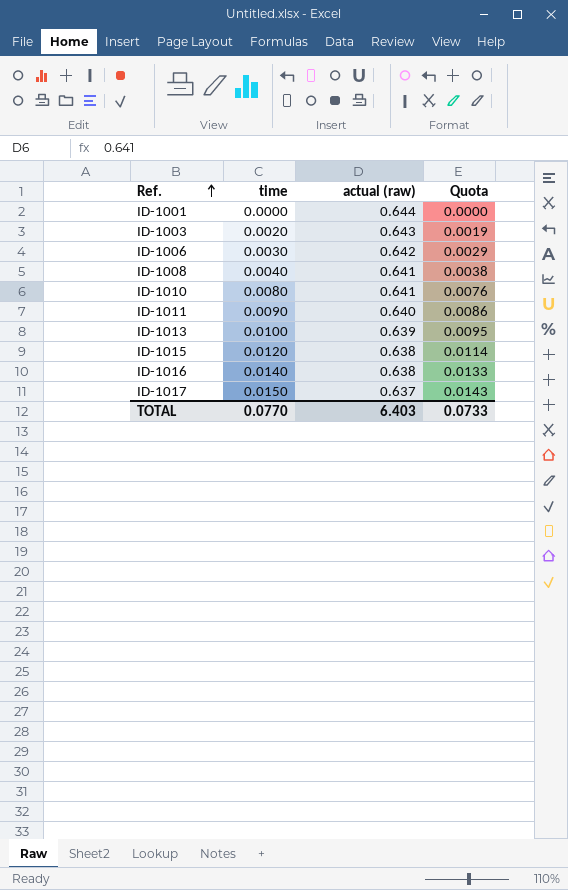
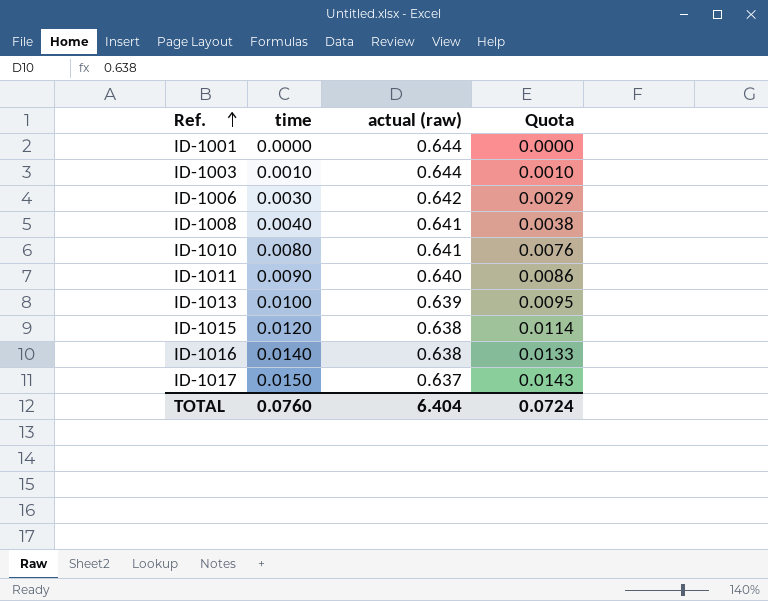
ID-1003 | time: 0.0020 -> 0.0010
ID-1003 | actual (raw): 0.643 -> 0.644
ID-1003 | Quota: 0.0019 -> 0.0010
TOTAL | time: 0.0770 -> 0.0760
TOTAL | actual (raw): 6.403 -> 6.404
TOTAL | Quota: 0.0733 -> 0.0724

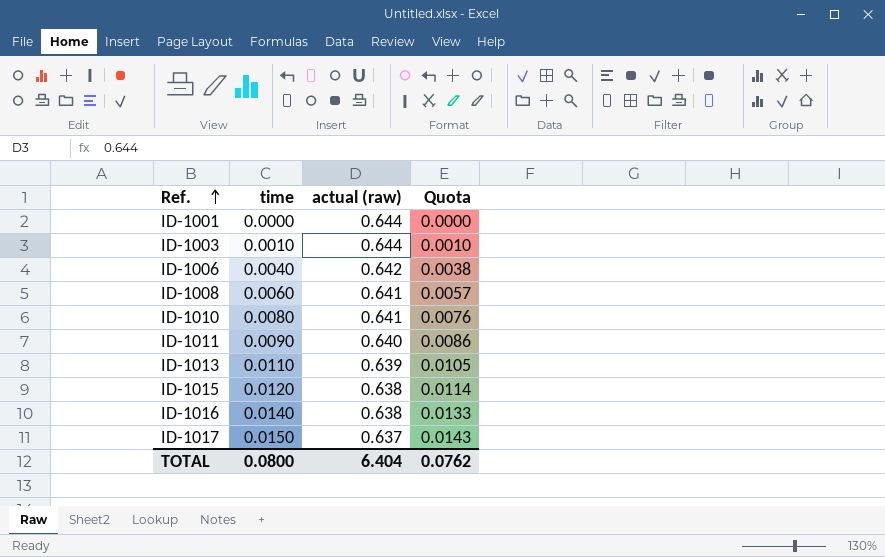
ID-1006 | time: 0.0030 -> 0.0040
ID-1006 | Quota: 0.0029 -> 0.0038
ID-1008 | time: 0.0040 -> 0.0060
ID-1008 | Quota: 0.0038 -> 0.0057
ID-1013 | time: 0.0100 -> 0.0110
ID-1013 | Quota: 0.0095 -> 0.0105
TOTAL | time: 0.0760 -> 0.0800
TOTAL | Quota: 0.0724 -> 0.0762

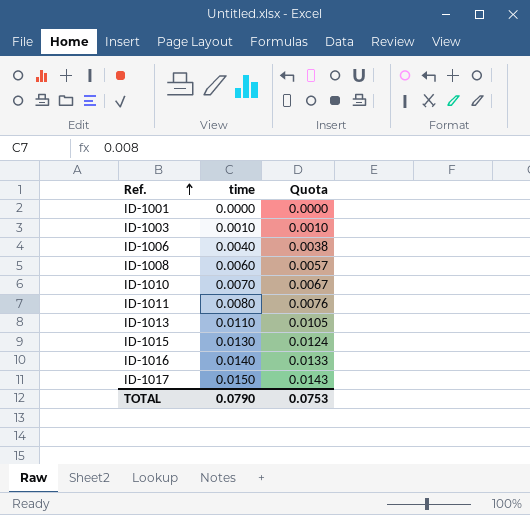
column actual (raw) | position: 3 -> none
ID-1010 | time: 0.0080 -> 0.0070
ID-1010 | Quota: 0.0076 -> 0.0067
ID-1011 | time: 0.0090 -> 0.0080
ID-1011 | Quota: 0.0086 -> 0.0076
ID-1015 | time: 0.0120 -> 0.0130
ID-1015 | Quota: 0.0114 -> 0.0124
TOTAL | time: 0.0800 -> 0.0790
TOTAL | Quota: 0.0762 -> 0.0753

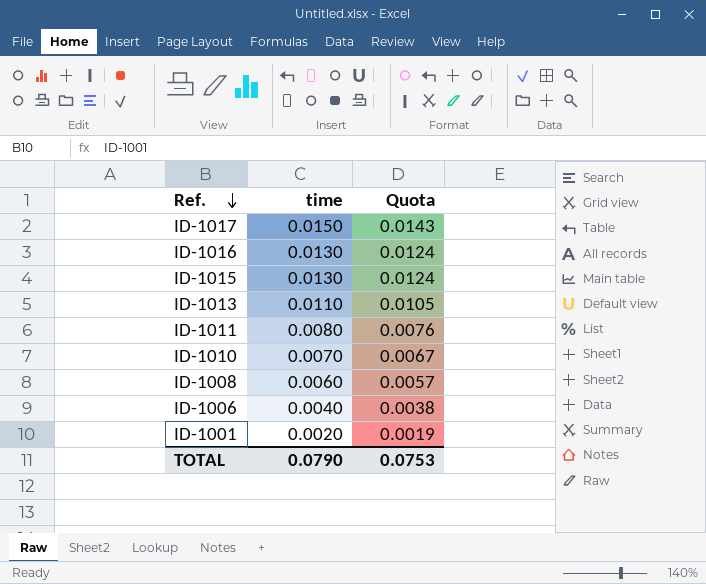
row order: Ref. ascending -> Ref. descending
row ID-1003: 0.0010 | 0.0010 -> none
ID-1016 | time: 0.0140 -> 0.0130
ID-1016 | Quota: 0.0133 -> 0.0124
ID-1001 | time: 0.0000 -> 0.0020
ID-1001 | Quota: 0.0000 -> 0.0019

